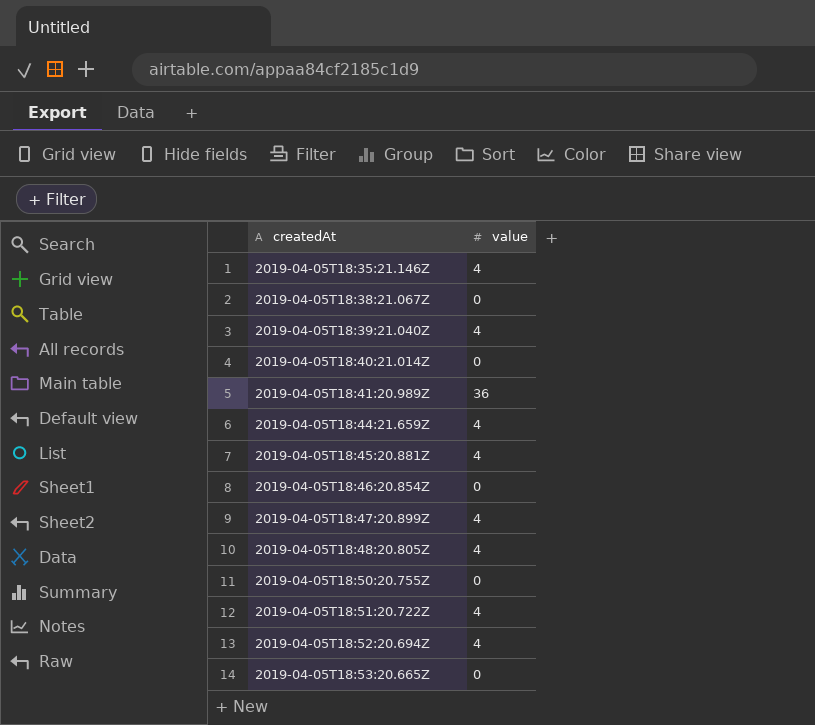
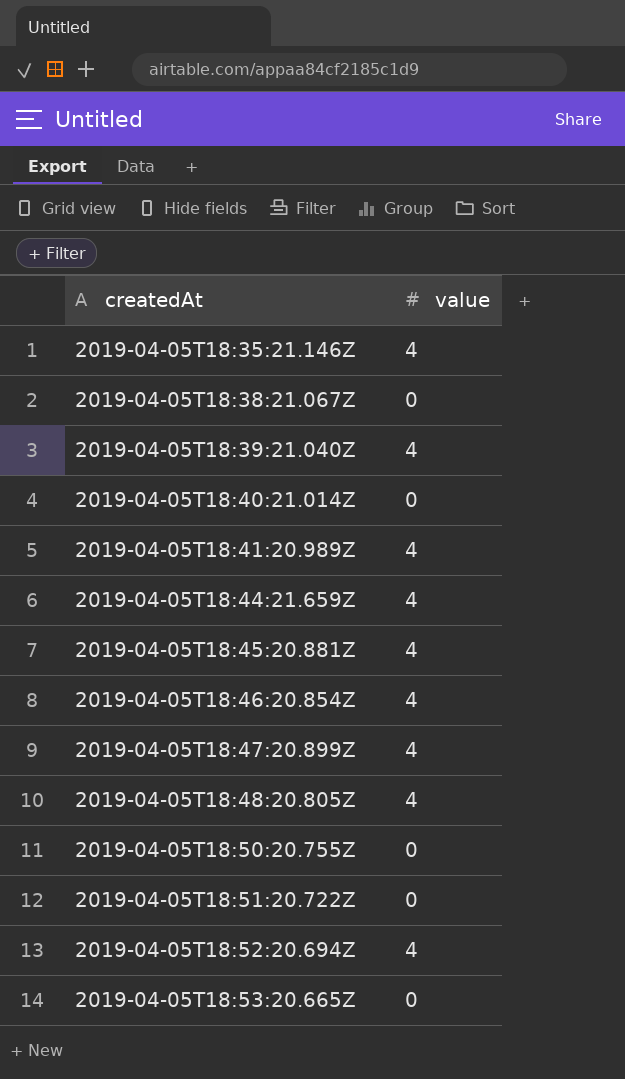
2019-04-05T18:41:20.989Z | value: 36 -> 4
2019-04-05T18:46:20.854Z | value: 0 -> 4
2019-04-05T18:51:20.722Z | value: 4 -> 0

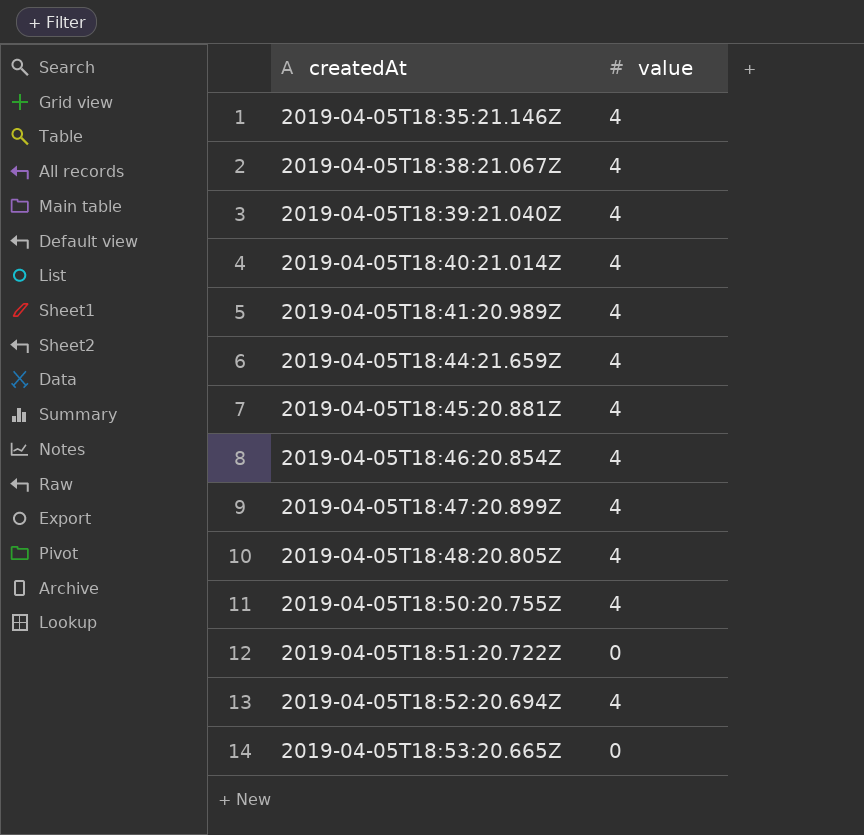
2019-04-05T18:38:21.067Z | value: 0 -> 4
2019-04-05T18:40:21.014Z | value: 0 -> 4
2019-04-05T18:50:20.755Z | value: 0 -> 4

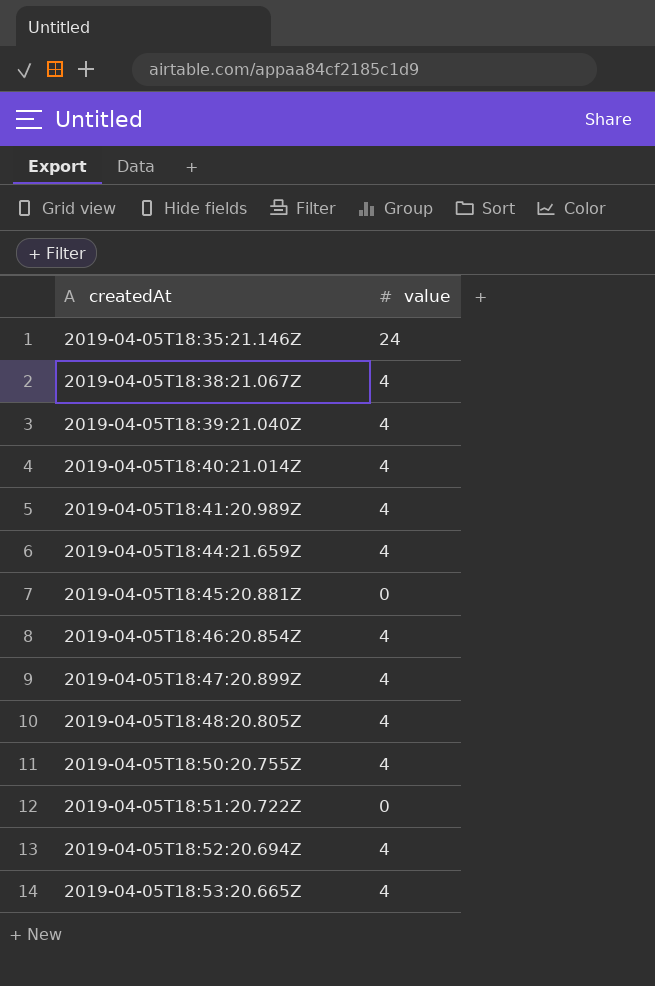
2019-04-05T18:35:21.146Z | value: 4 -> 24
2019-04-05T18:45:20.881Z | value: 4 -> 0
2019-04-05T18:53:20.665Z | value: 0 -> 4

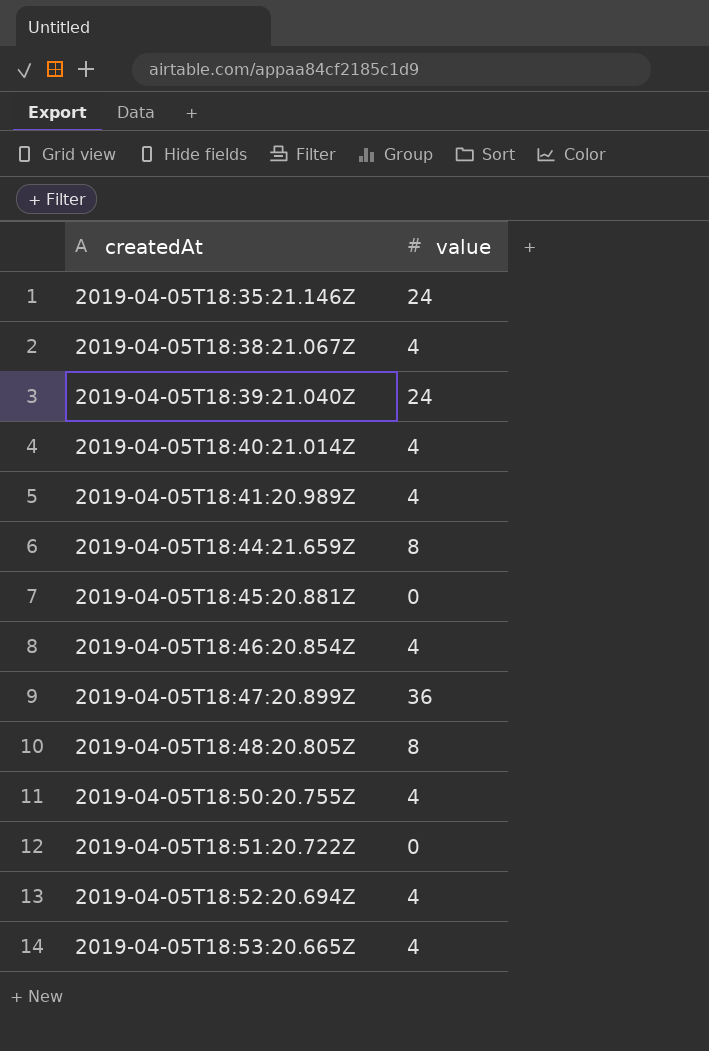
2019-04-05T18:39:21.040Z | value: 4 -> 24
2019-04-05T18:44:21.659Z | value: 4 -> 8
2019-04-05T18:47:20.899Z | value: 4 -> 36
2019-04-05T18:48:20.805Z | value: 4 -> 8

